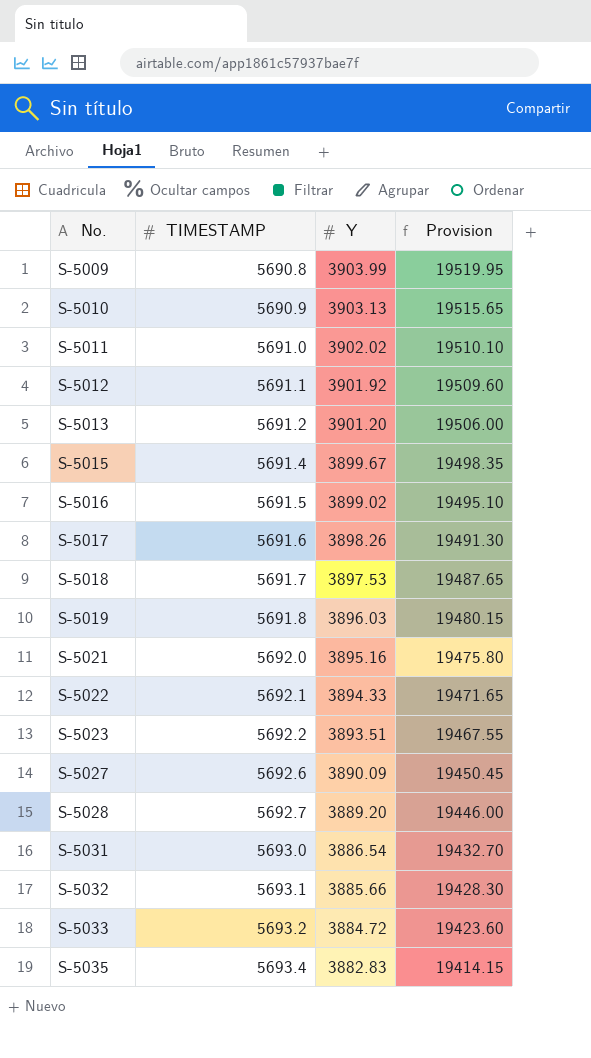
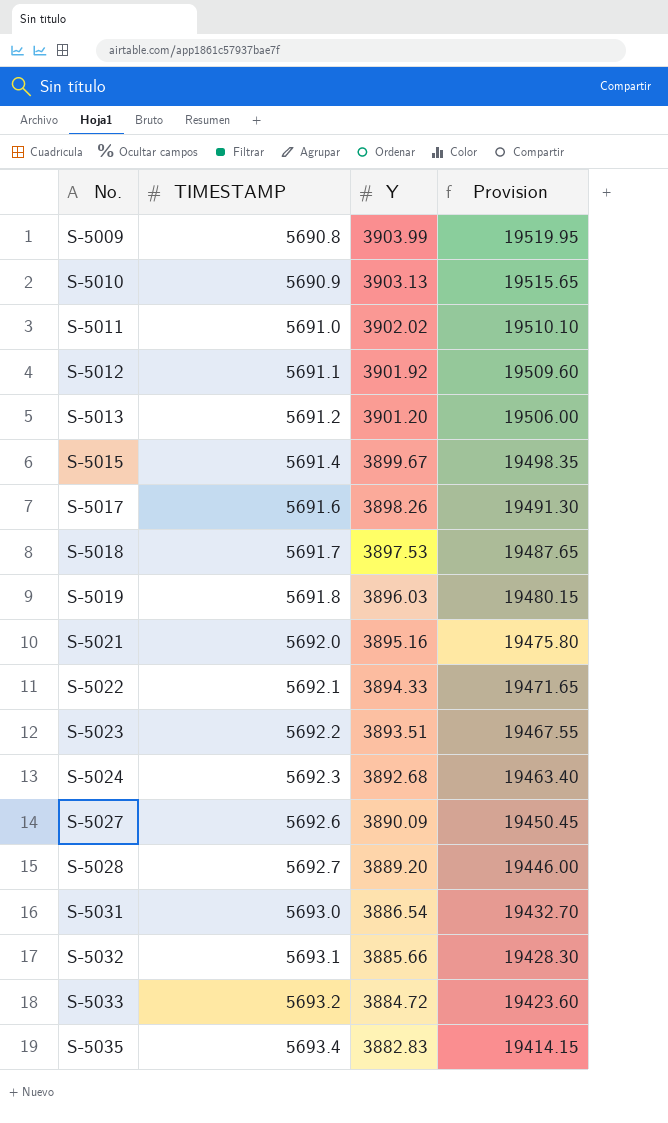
row S-5016: 5691.5 | 3899.02 | 19495.10 -> none
row S-5024: none -> 5692.3 | 3892.68 | 19463.40

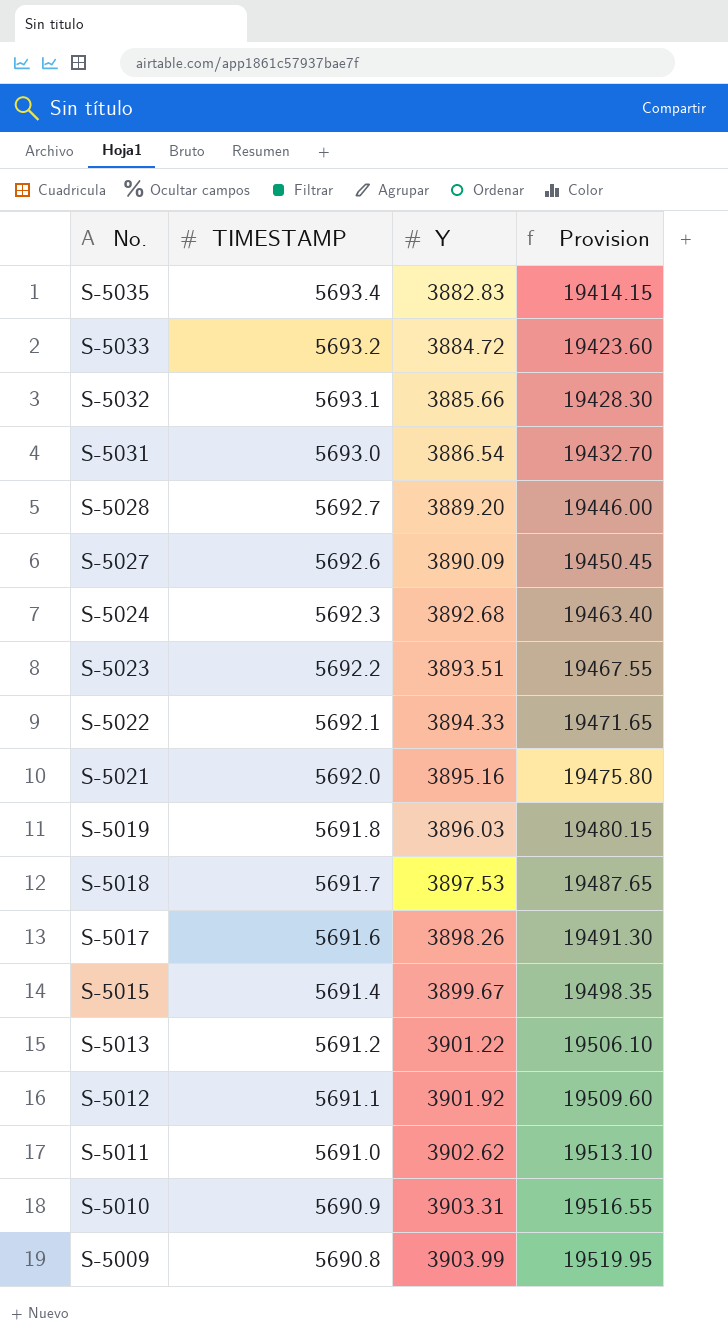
row order: No. ascending -> No. descending
S-5013 | Y: 3901.20 -> 3901.22
S-5013 | Provision: 19506.00 -> 19506.10
S-5011 | Y: 3902.02 -> 3902.62
S-5011 | Provision: 19510.10 -> 19513.10
S-5010 | Y: 3903.13 -> 3903.31
S-5010 | Provision: 19515.65 -> 19516.55

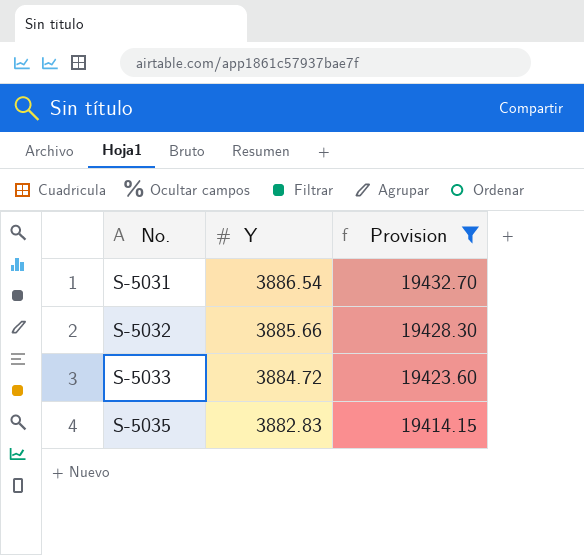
filter: none -> Provision <= 19432.70
row order: No. descending -> No. ascending
column TIMESTAMP | position: 2 -> none

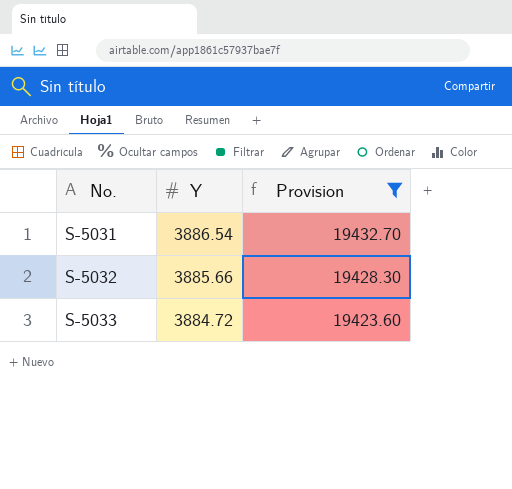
row S-5035: 3882.83 | 19414.15 -> none

